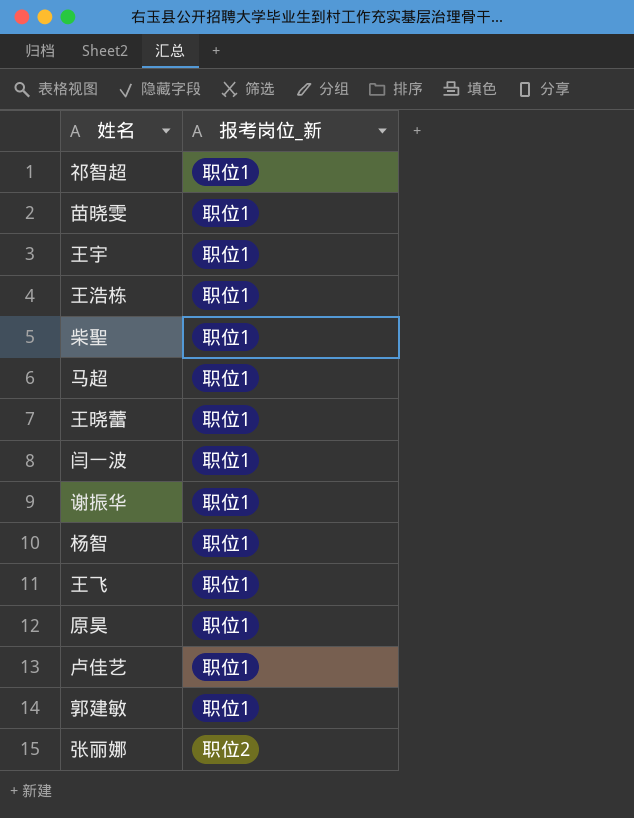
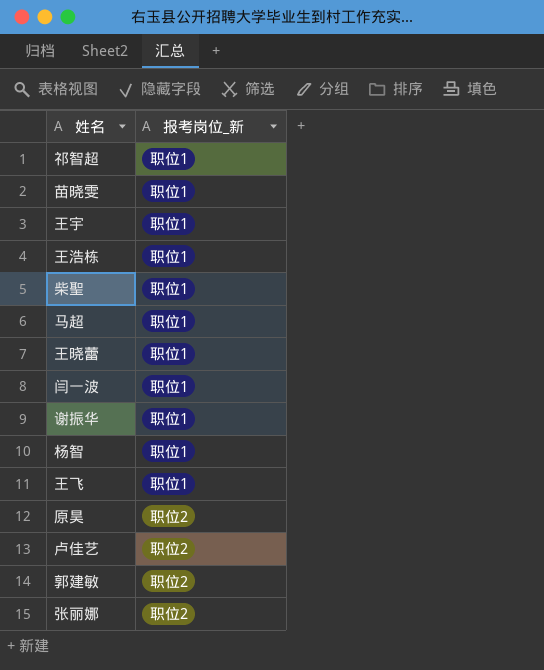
原昊 | 报考岗位_新: 职位1 -> 职位2
卢佳艺 | 报考岗位_新: 职位1 -> 职位2
郭建敏 | 报考岗位_新: 职位1 -> 职位2

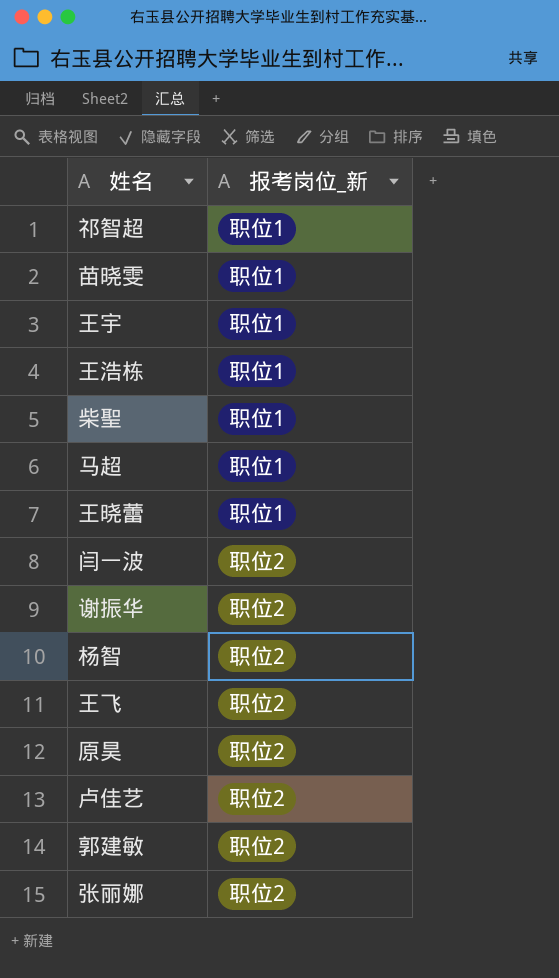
闫一波 | 报考岗位_新: 职位1 -> 职位2
谢振华 | 报考岗位_新: 职位1 -> 职位2
杨智 | 报考岗位_新: 职位1 -> 职位2
王飞 | 报考岗位_新: 职位1 -> 职位2

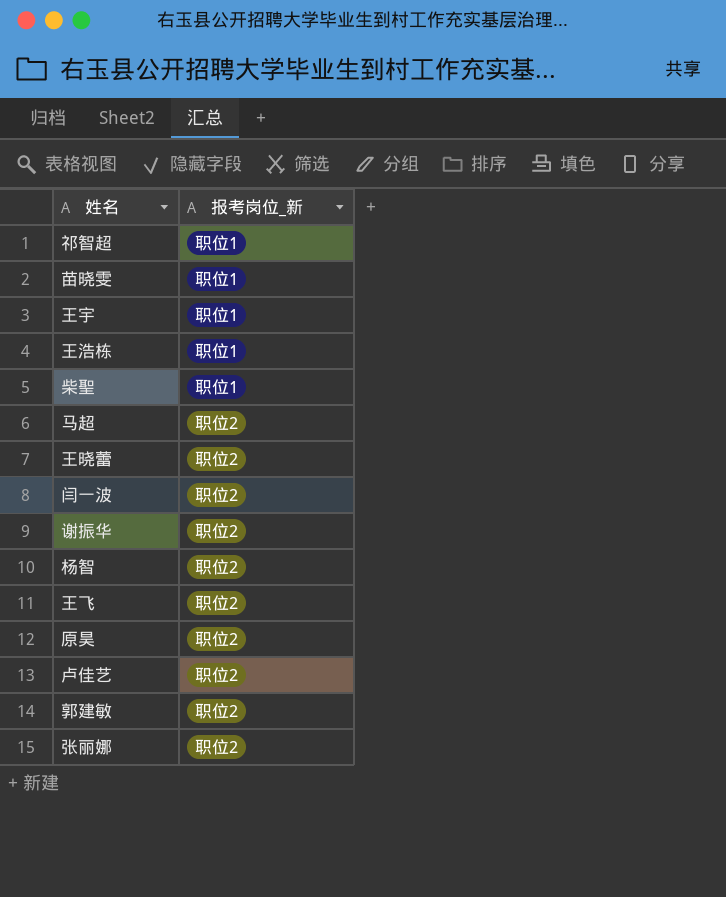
马超 | 报考岗位_新: 职位1 -> 职位2
王晓蕾 | 报考岗位_新: 职位1 -> 职位2

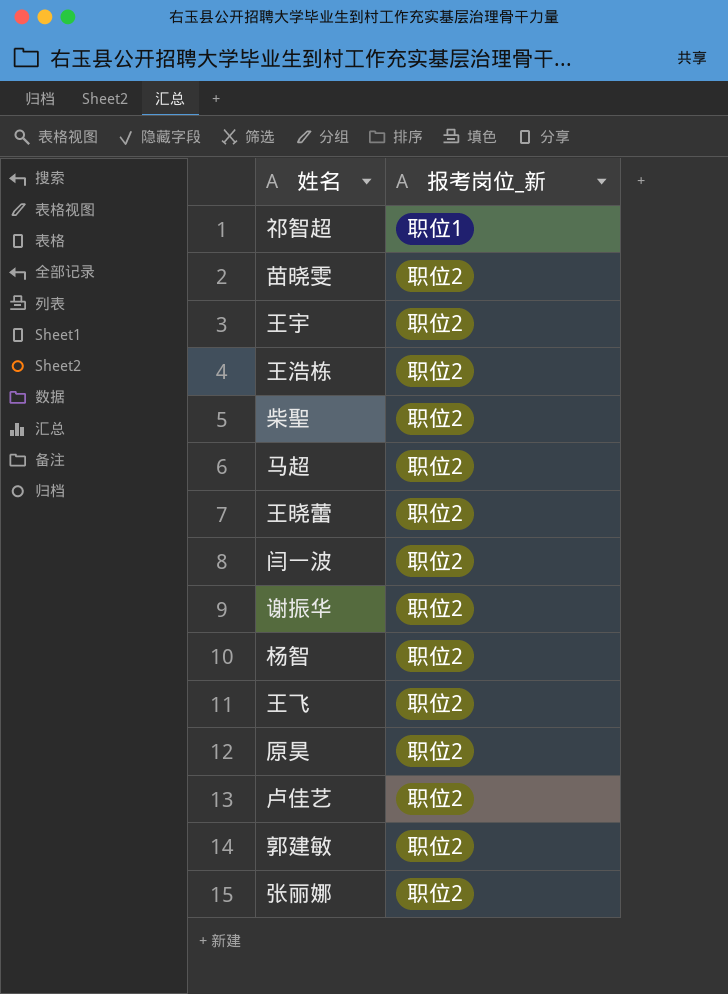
苗晓雯 | 报考岗位_新: 职位1 -> 职位2
王宇 | 报考岗位_新: 职位1 -> 职位2
王浩栋 | 报考岗位_新: 职位1 -> 职位2
柴聖 | 报考岗位_新: 职位1 -> 职位2

